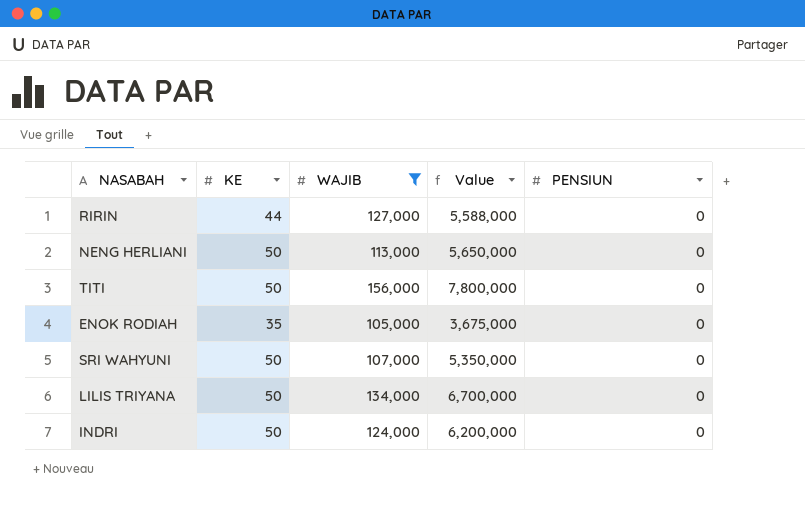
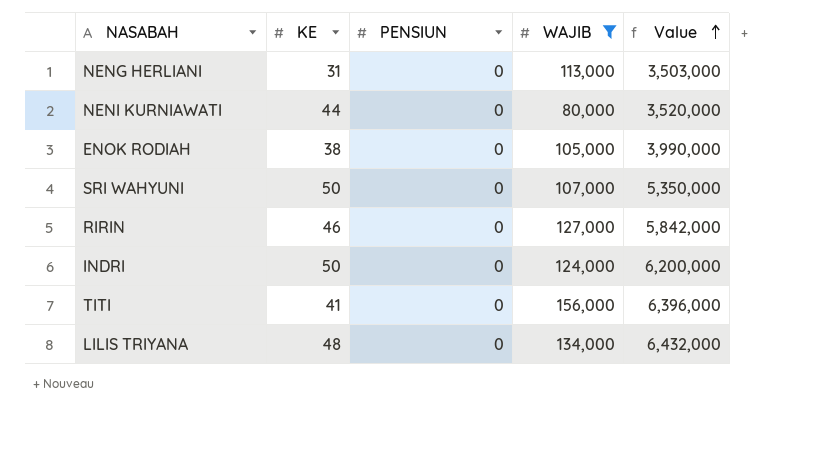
row order: none -> Value ascending
column PENSIUN | position: 5 -> 3
NENG HERLIANI | KE: 50 -> 31
NENG HERLIANI | Value: 5,650,000 -> 3,503,000
row NENI KURNIAWATI: none -> 44 | 0 | 80,000 | 3,520,000
ENOK RODIAH | KE: 35 -> 38
ENOK RODIAH | Value: 3,675,000 -> 3,990,000
RIRIN | KE: 44 -> 46
RIRIN | Value: 5,588,000 -> 5,842,000
TITI | KE: 50 -> 41
TITI | Value: 7,800,000 -> 6,396,000
LILIS TRIYANA | KE: 50 -> 48
LILIS TRIYANA | Value: 6,700,000 -> 6,432,000

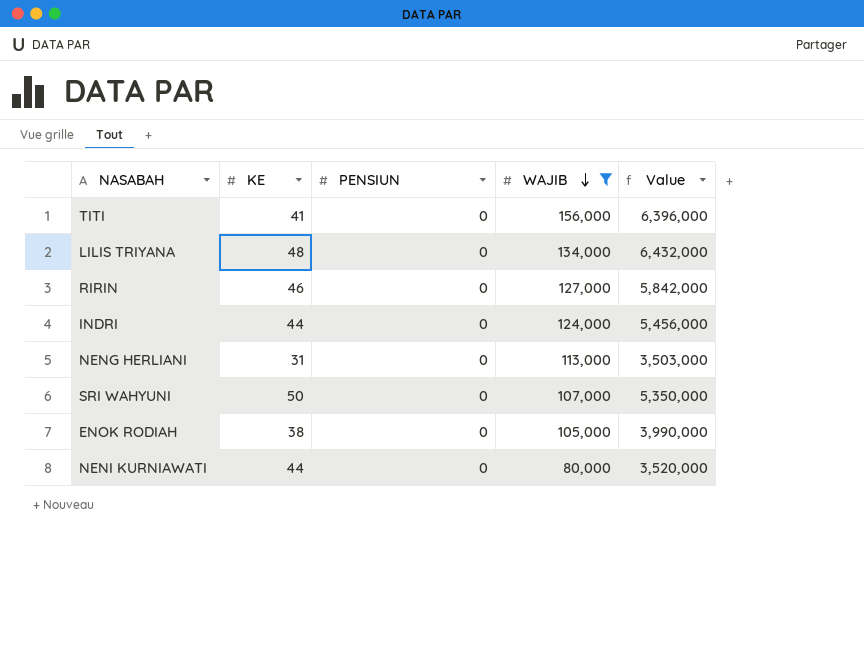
row order: Value ascending -> WAJIB descending
INDRI | KE: 50 -> 44
INDRI | Value: 6,200,000 -> 5,456,000

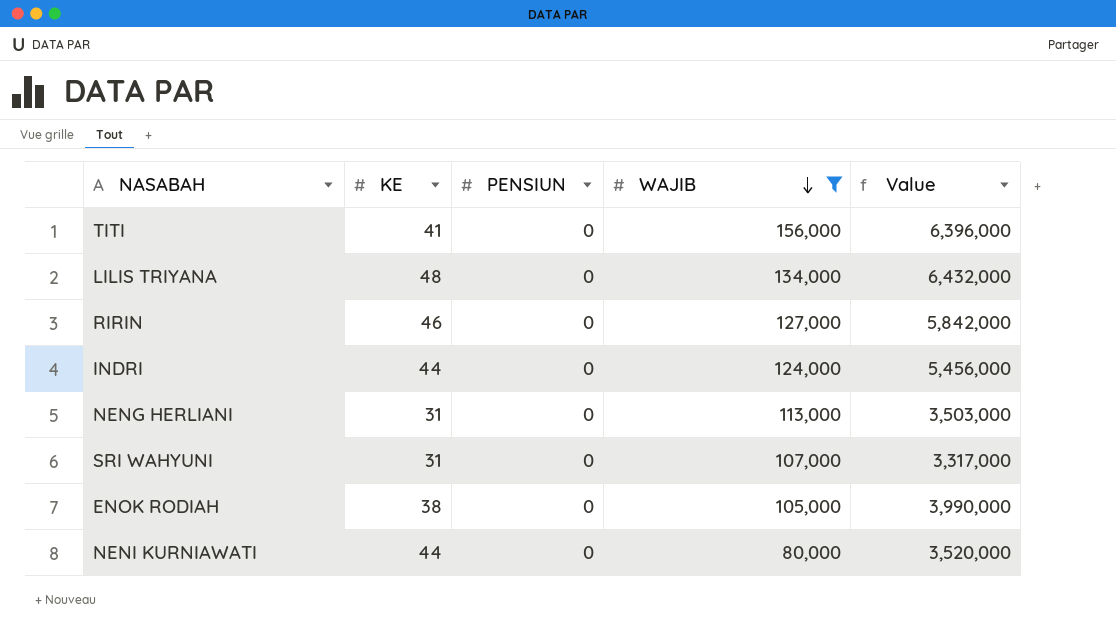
SRI WAHYUNI | KE: 50 -> 31
SRI WAHYUNI | Value: 5,350,000 -> 3,317,000

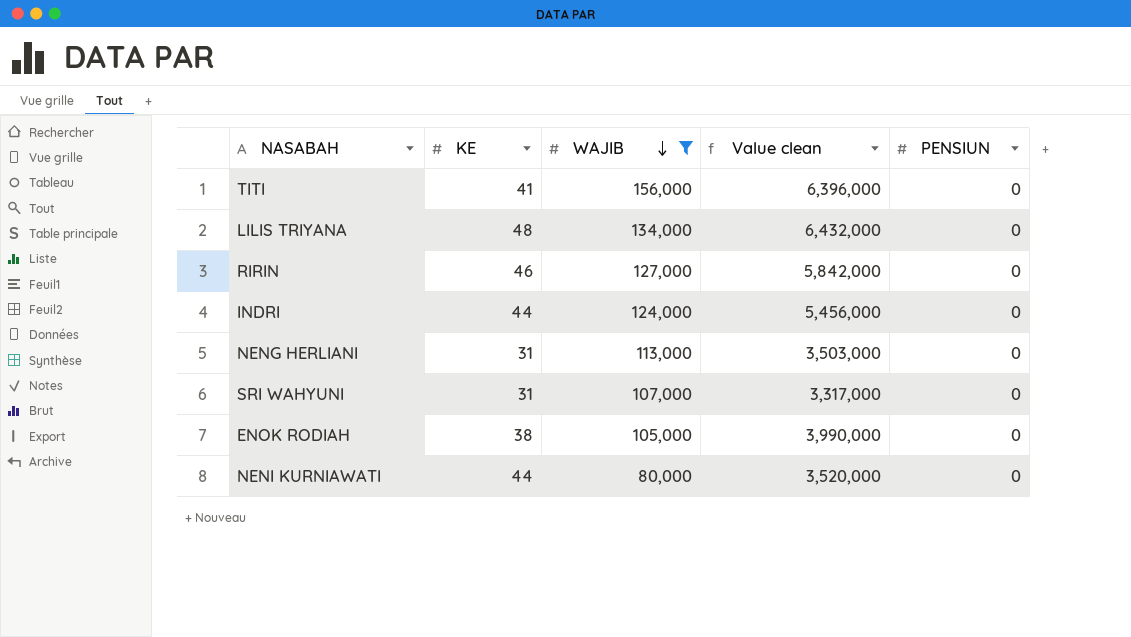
column name: Value -> Value clean
column PENSIUN | position: 3 -> 5

